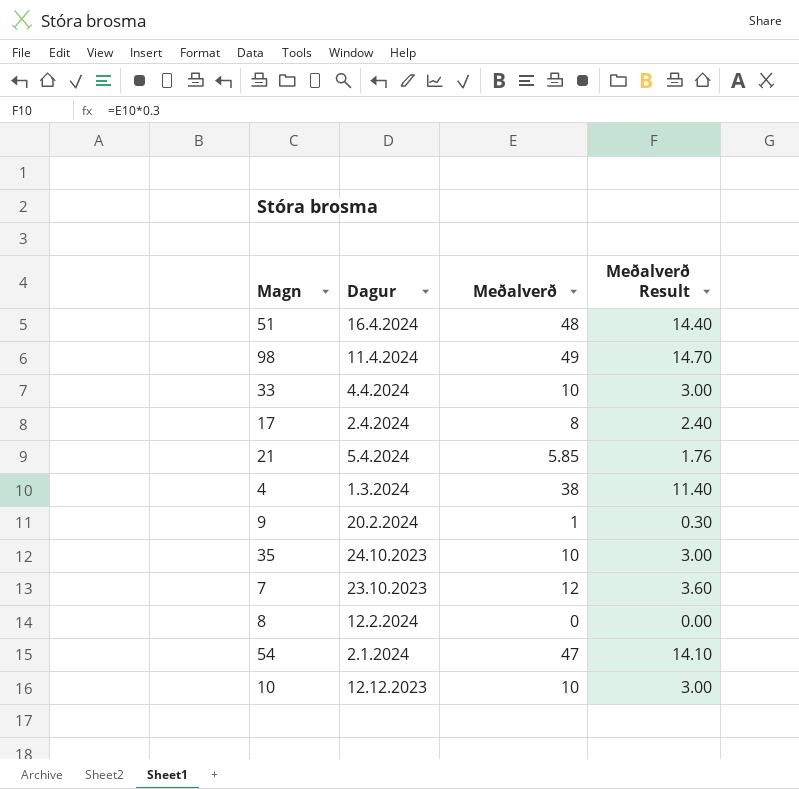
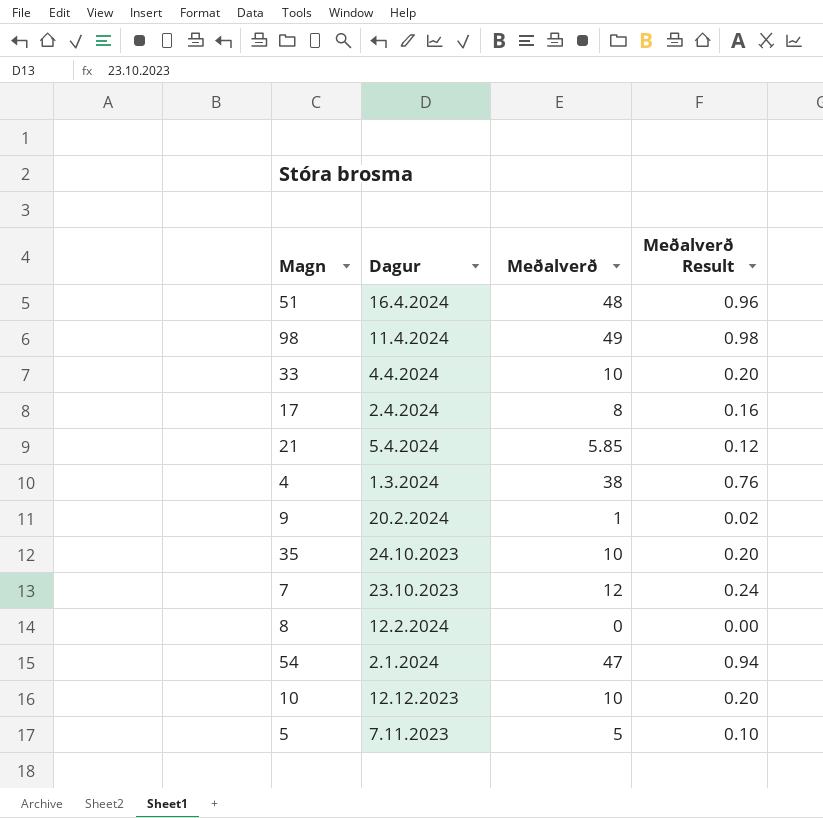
column Meðalverð Result | formula: [Meðalverð] * 0.3 -> [Meðalverð] * 0.02
row 5: none -> 7.11.2023 | 5 | 0.10

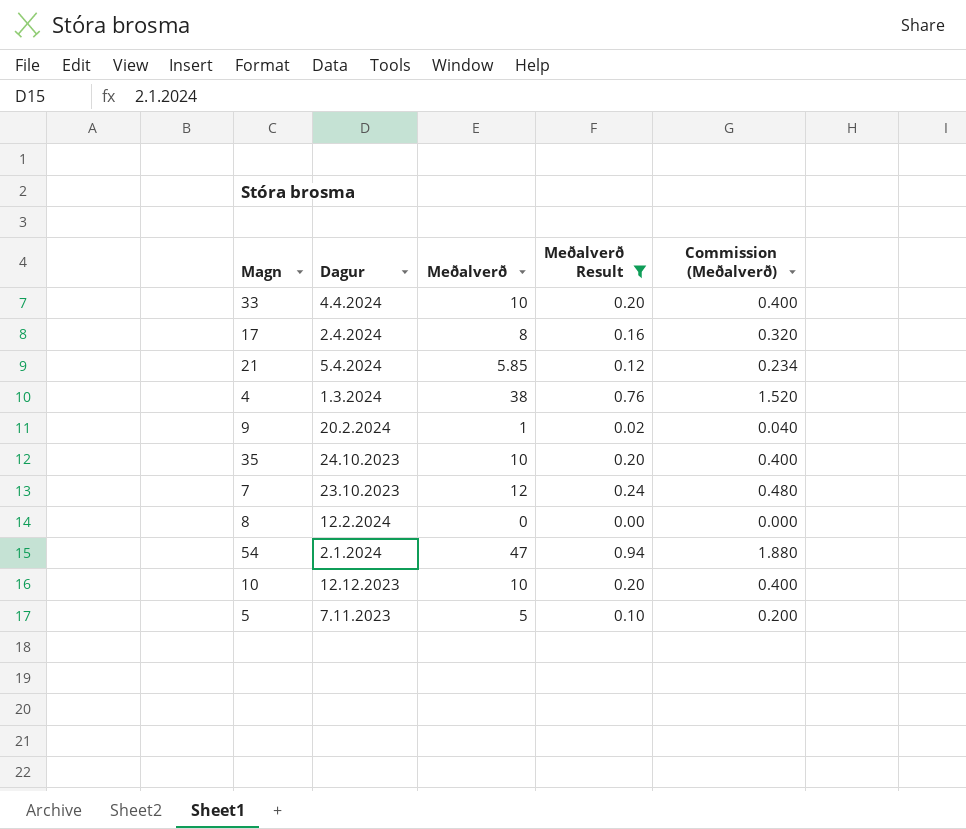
filter: none -> Meðalverð Result <= 0.94
column Commission (Meðalverð) | formula: none -> [Meðalverð] * 0.04

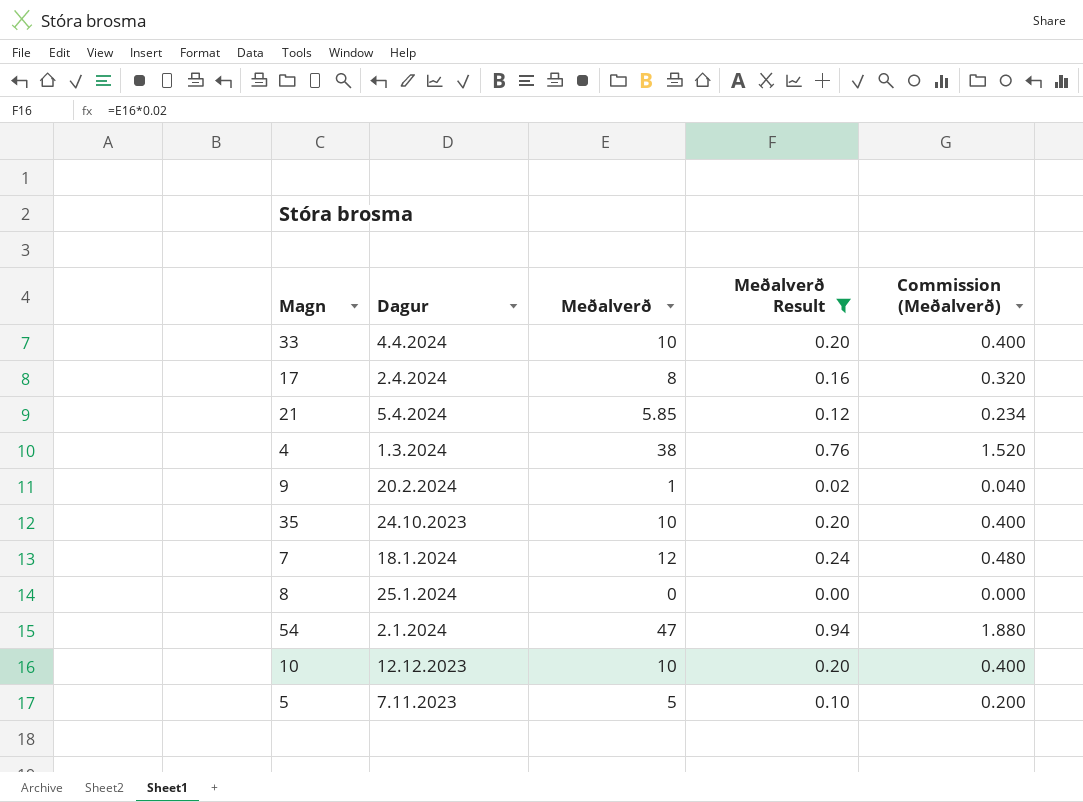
7 | Dagur: 23.10.2023 -> 18.1.2024
8 | Dagur: 12.2.2024 -> 25.1.2024

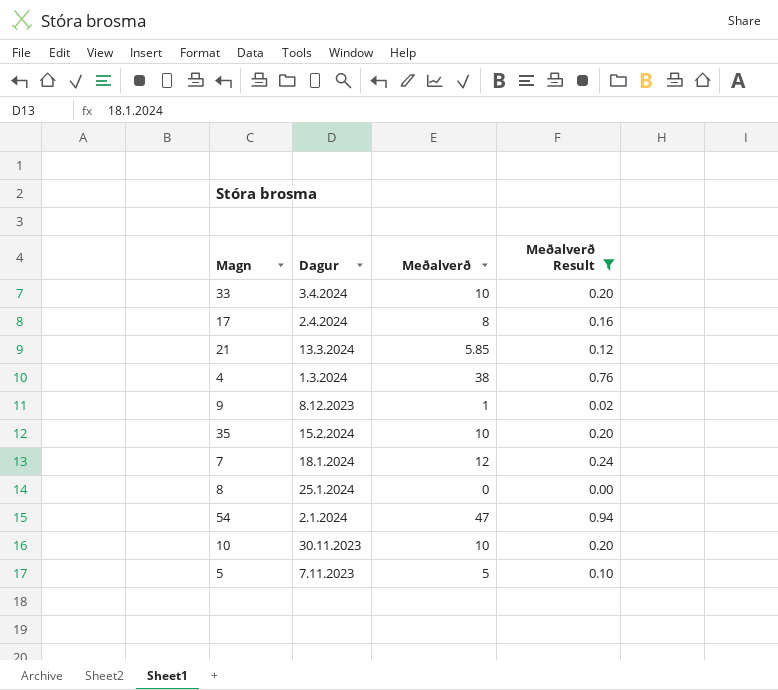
column Commission (Meðalverð) | formula: [Meðalverð] * 0.04 -> none
33 | Dagur: 4.4.2024 -> 3.4.2024
21 | Dagur: 5.4.2024 -> 13.3.2024
9 | Dagur: 20.2.2024 -> 8.12.2023
35 | Dagur: 24.10.2023 -> 15.2.2024
10 | Dagur: 12.12.2023 -> 30.11.2023

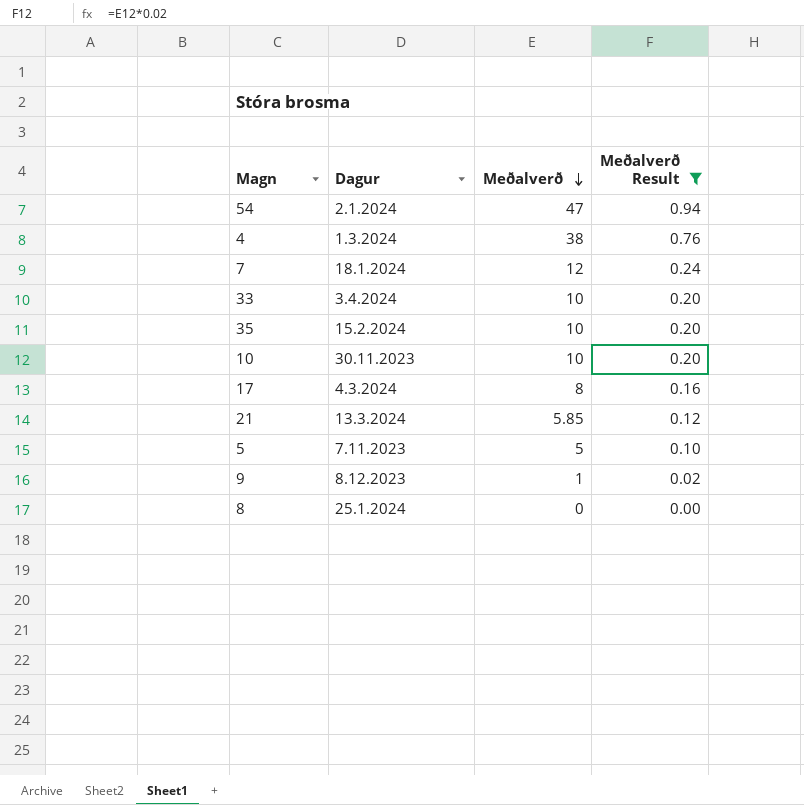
row order: none -> Meðalverð descending
17 | Dagur: 2.4.2024 -> 4.3.2024

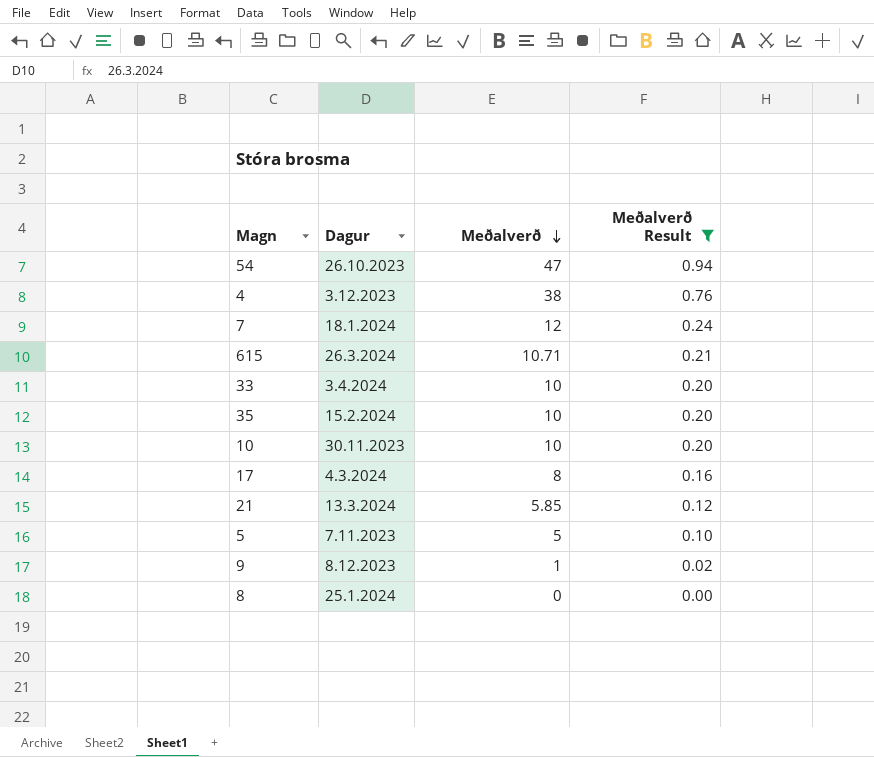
54 | Dagur: 2.1.2024 -> 26.10.2023
4 | Dagur: 1.3.2024 -> 3.12.2023
row 615: none -> 26.3.2024 | 10.71 | 0.21

